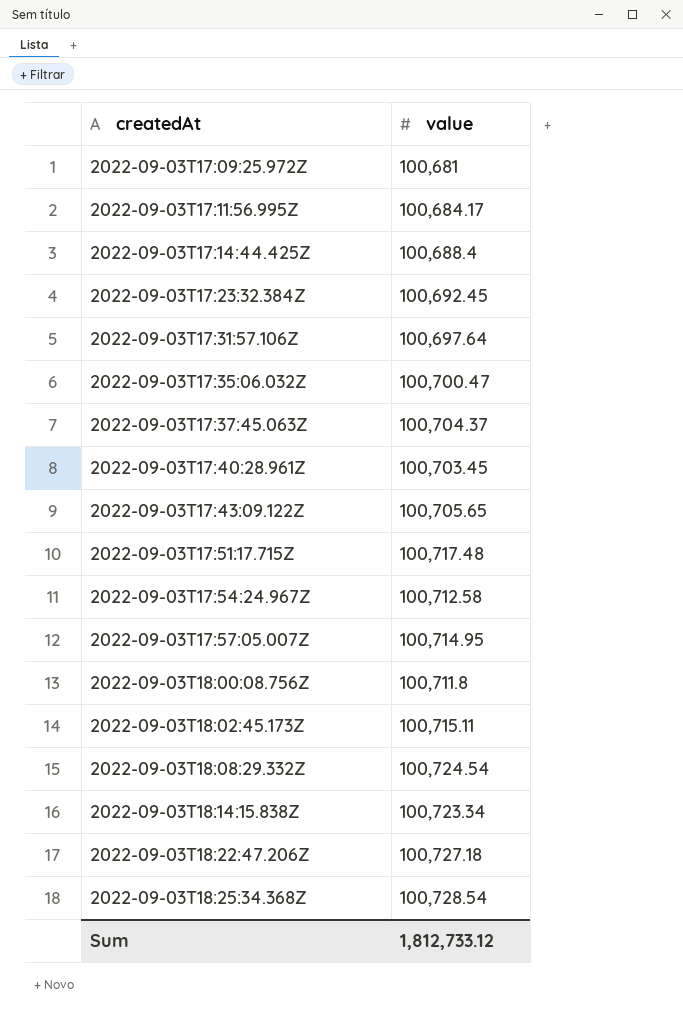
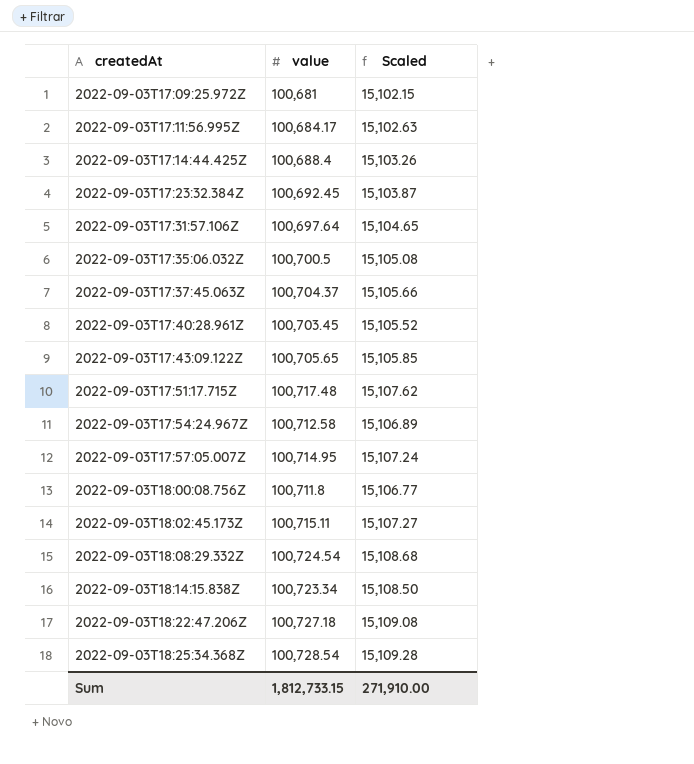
column Scaled | formula: none -> [value] * 0.15
2022-09-03T17:35:06.032Z | value: 100,700.47 -> 100,700.5
Sum | value: 1,812,733.12 -> 1,812,733.15

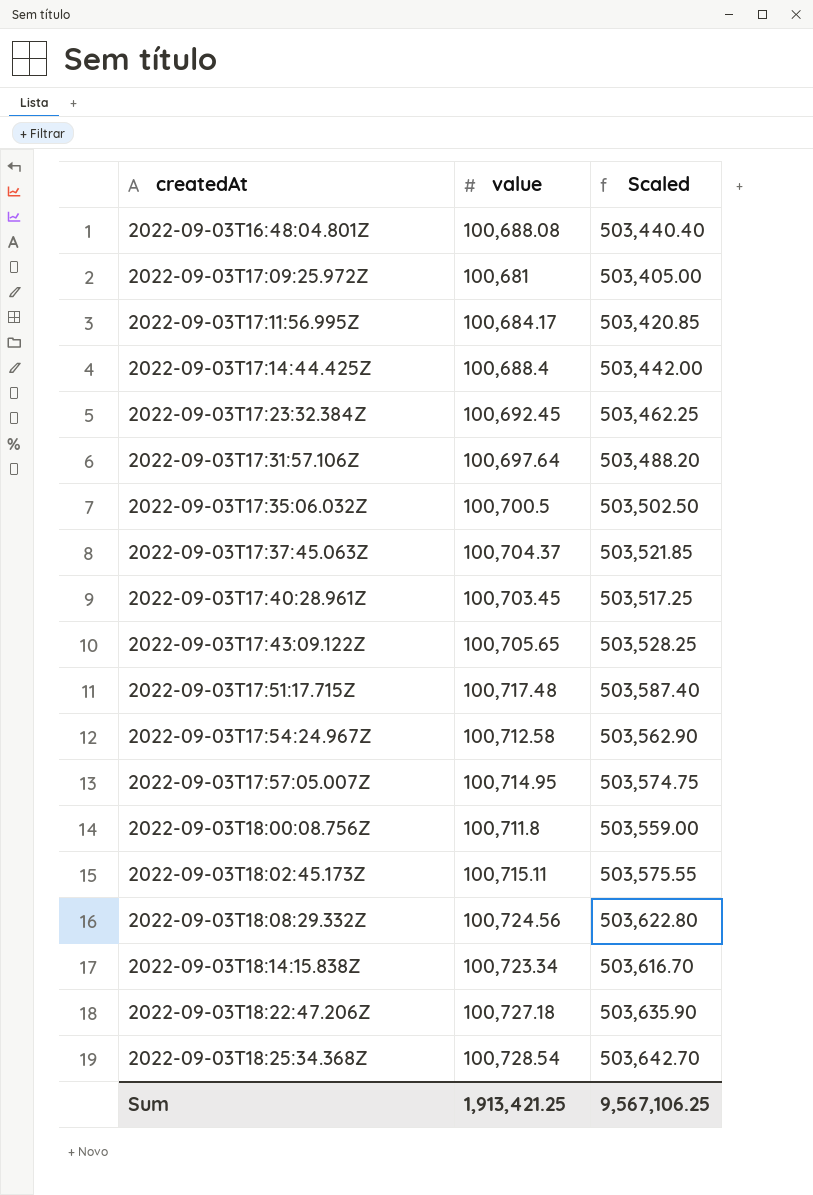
column Scaled | formula: [value] * 0.15 -> [value] * 5
row 2022-09-03T16:48:04.801Z: none -> 100,688.08 | 503,440.40
2022-09-03T18:08:29.332Z | value: 100,724.54 -> 100,724.56
Sum | value: 1,812,733.15 -> 1,913,421.25
Sum | Scaled: 271,910.00 -> 9,567,106.25

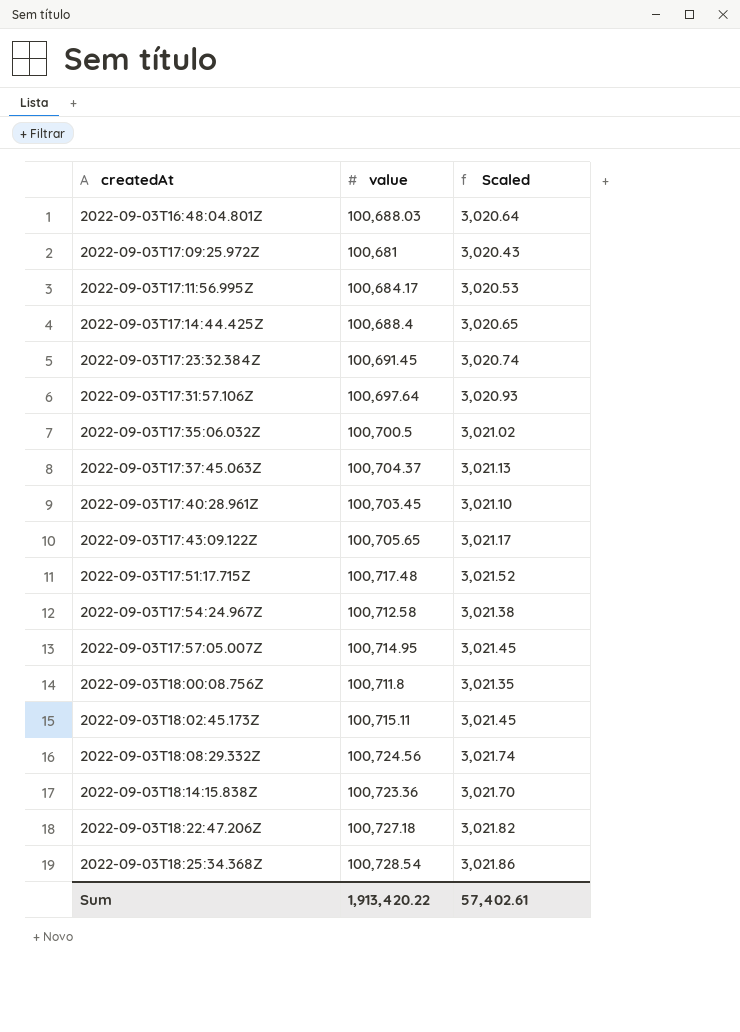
column Scaled | formula: [value] * 5 -> [value] * 0.03
2022-09-03T16:48:04.801Z | value: 100,688.08 -> 100,688.03
2022-09-03T17:23:32.384Z | value: 100,692.45 -> 100,691.45
2022-09-03T18:14:15.838Z | value: 100,723.34 -> 100,723.36
Sum | value: 1,913,421.25 -> 1,913,420.22
Sum | Scaled: 9,567,106.25 -> 57,402.61

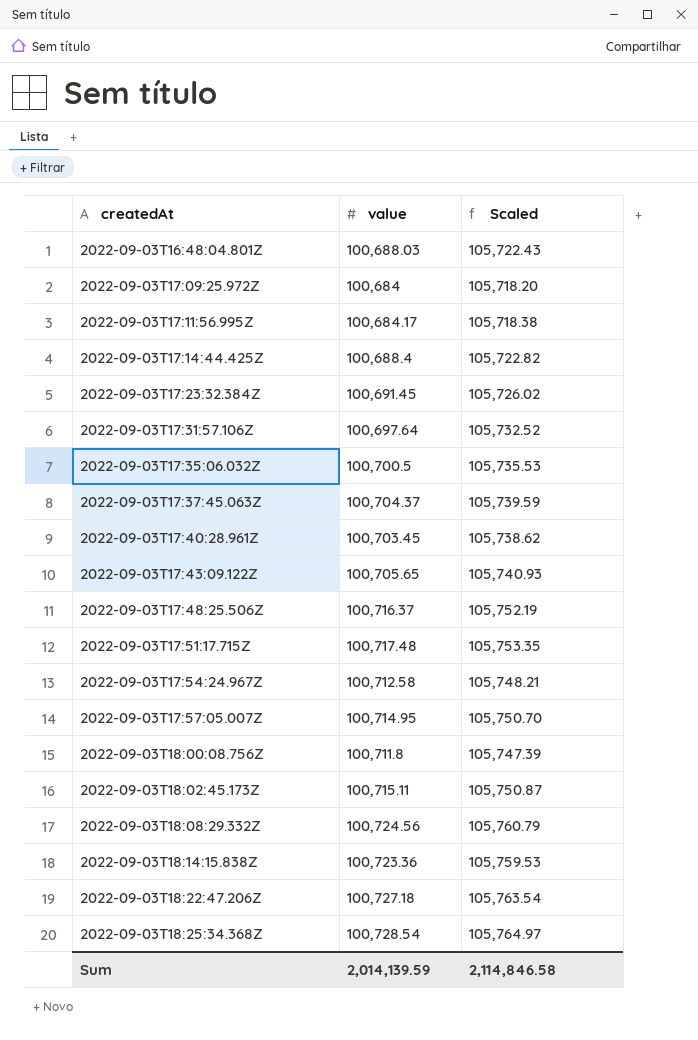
column Scaled | formula: [value] * 0.03 -> [value] * 1.05
2022-09-03T17:09:25.972Z | value: 100,681 -> 100,684
row 2022-09-03T17:48:25.506Z: none -> 100,716.37 | 105,752.19
Sum | value: 1,913,420.22 -> 2,014,139.59
Sum | Scaled: 57,402.61 -> 2,114,846.58

